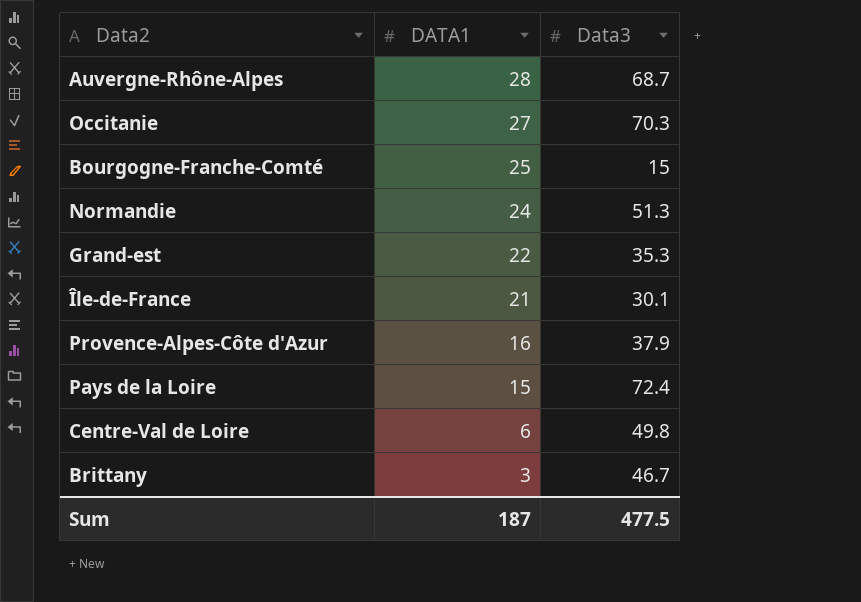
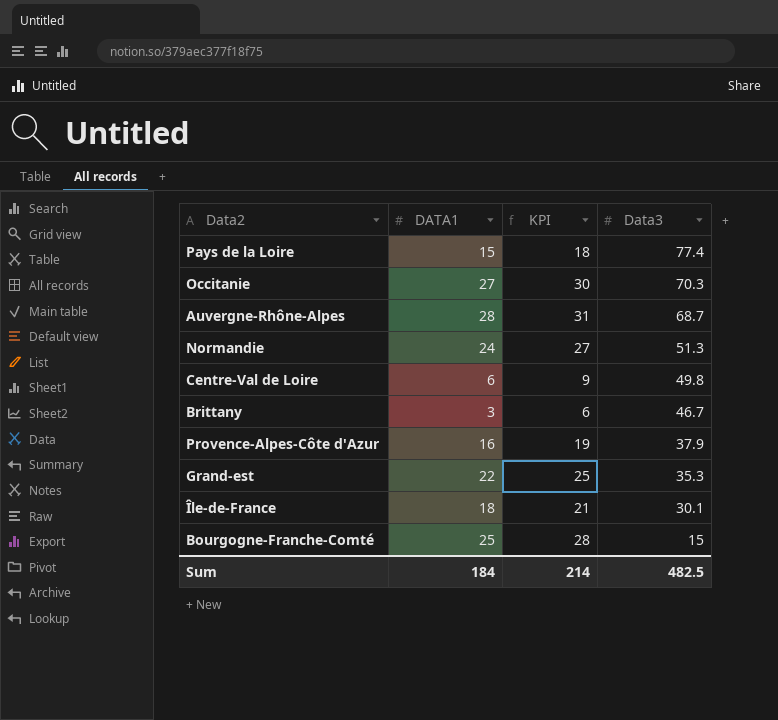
row order: DATA1 descending -> Data3 descending
column KPI | formula: none -> [DATA1] + 3
Pays de la Loire | Data3: 72.4 -> 77.4
Île-de-France | DATA1: 21 -> 18
Sum | DATA1: 187 -> 184
Sum | Data3: 477.5 -> 482.5

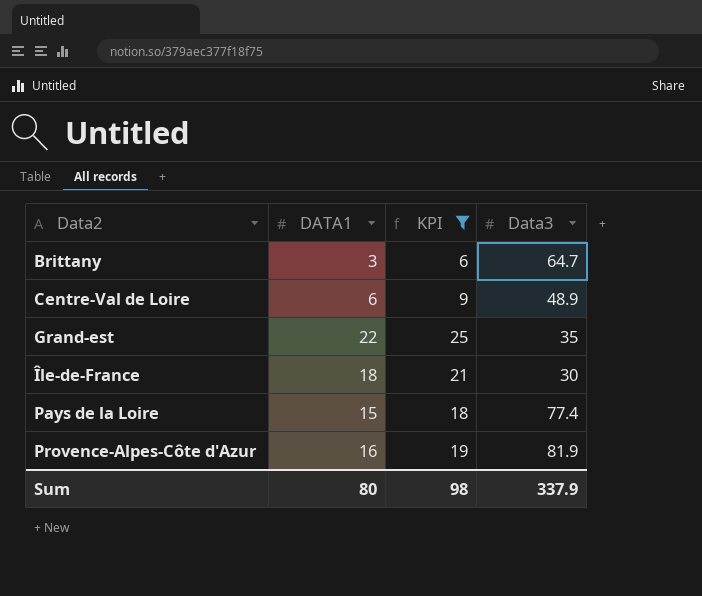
filter: none -> KPI <= 25
row order: Data3 descending -> Data2 ascending
Brittany | Data3: 46.7 -> 64.7
Centre-Val de Loire | Data3: 49.8 -> 48.9
Grand-est | Data3: 35.3 -> 35
Île-de-France | Data3: 30.1 -> 30
Provence-Alpes-Côte d'Azur | Data3: 37.9 -> 81.9
Sum | DATA1: 184 -> 80
Sum | KPI: 214 -> 98
Sum | Data3: 482.5 -> 337.9

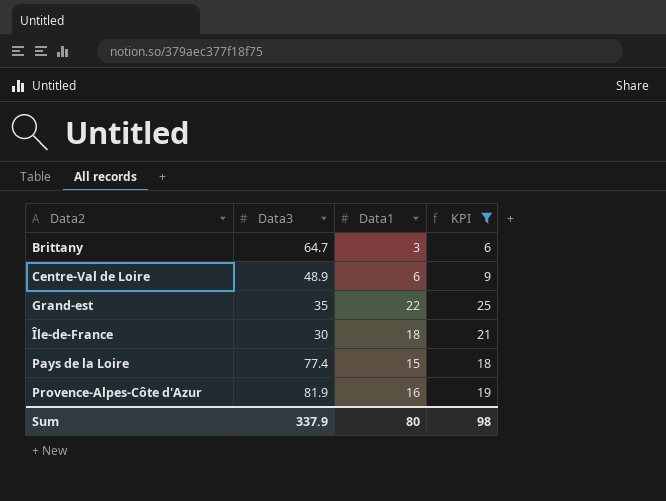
column Data3 | position: 4 -> 2
column name: DATA1 -> Data1

